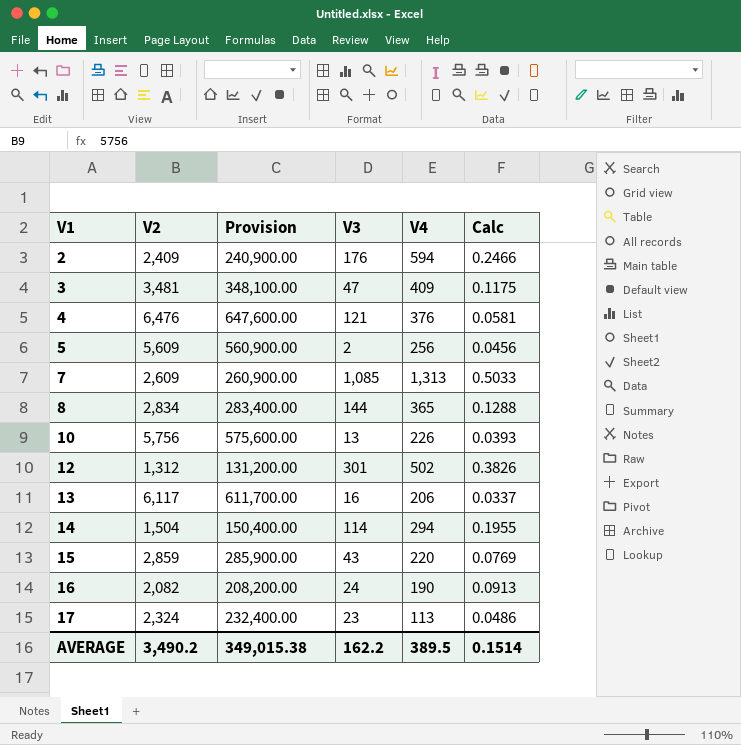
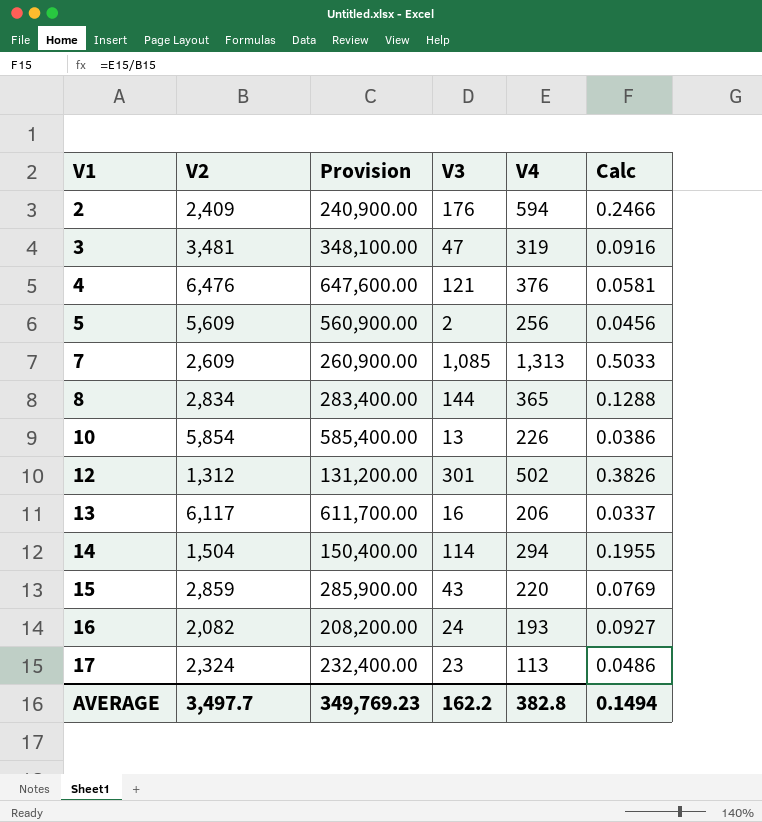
3 | V4: 409 -> 319
3 | Calc: 0.1175 -> 0.0916
10 | V2: 5,756 -> 5,854
10 | Provision: 575,600.00 -> 585,400.00
10 | Calc: 0.0393 -> 0.0386
16 | V4: 190 -> 193
16 | Calc: 0.0913 -> 0.0927
AVERAGE | V2: 3,490.2 -> 3,497.7
AVERAGE | Provision: 349,015.38 -> 349,769.23
AVERAGE | V4: 389.5 -> 382.8
AVERAGE | Calc: 0.1514 -> 0.1494

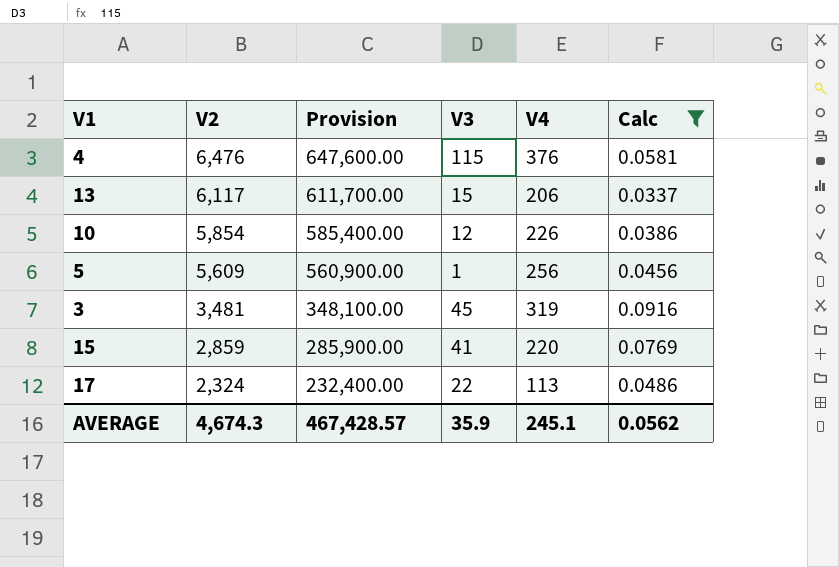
filter: none -> Calc <= 0.0916
row order: V1 ascending -> V2 descending
4 | V3: 121 -> 115
13 | V3: 16 -> 15
10 | V3: 13 -> 12
5 | V3: 2 -> 1
3 | V3: 47 -> 45
15 | V3: 43 -> 41
17 | V3: 23 -> 22
AVERAGE | V2: 3,497.7 -> 4,674.3
AVERAGE | Provision: 349,769.23 -> 467,428.57
AVERAGE | V3: 162.2 -> 35.9
AVERAGE | V4: 382.8 -> 245.1
AVERAGE | Calc: 0.1494 -> 0.0562

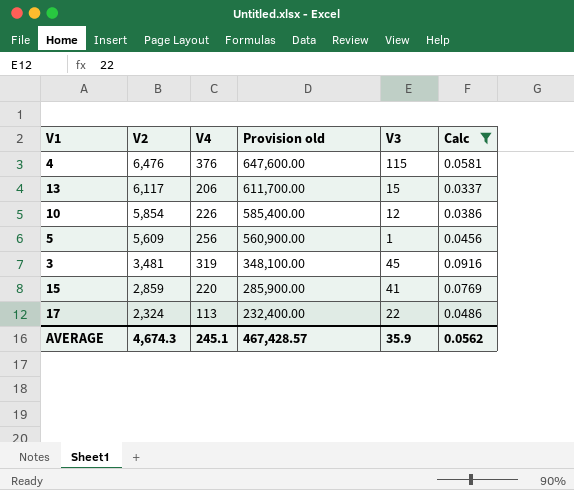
column V4 | position: 5 -> 3
column name: Provision -> Provision old

